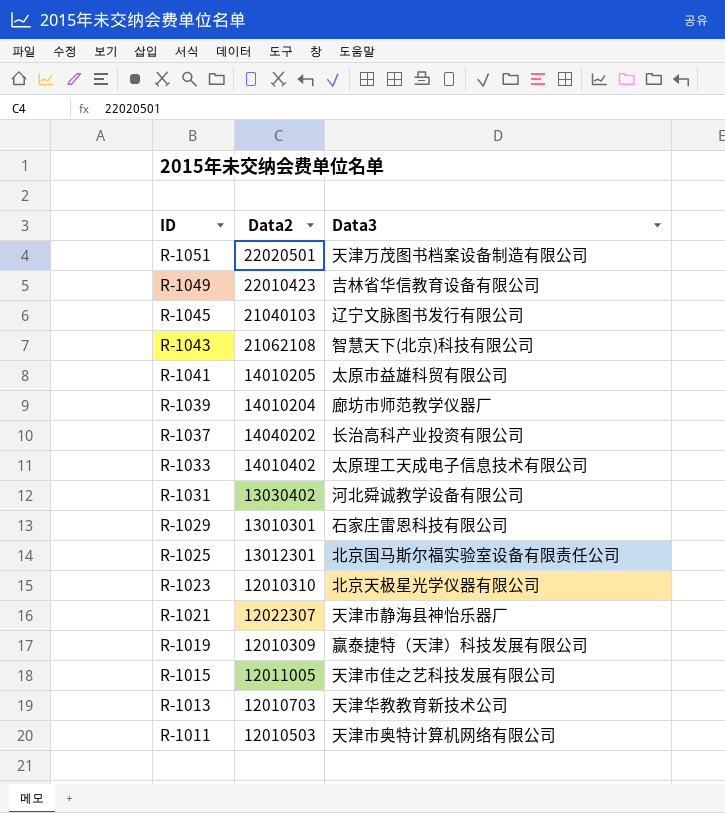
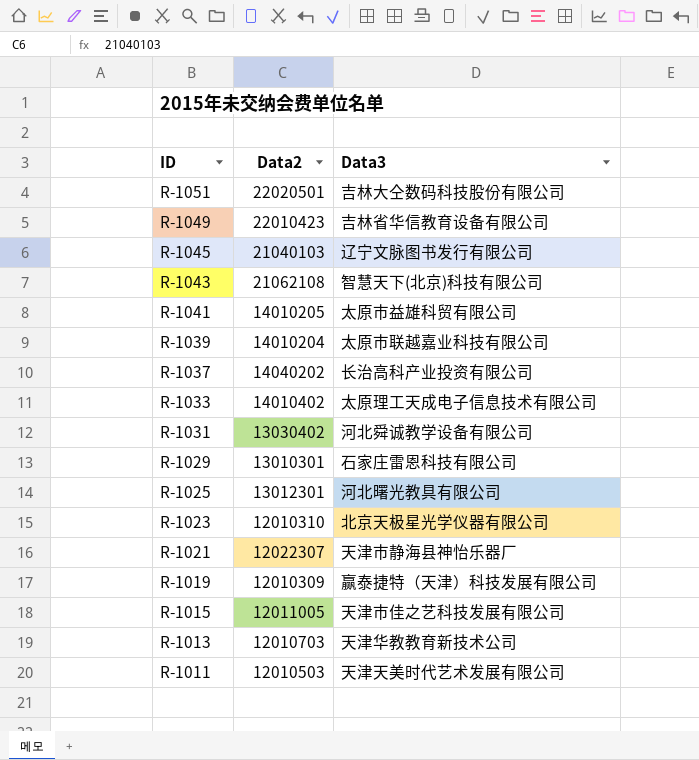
R-1051 | Data3: 天津万茂图书档案设备制造有限公司 -> 吉林大仝数码科技股份有限公司
R-1039 | Data3: 廊坊市师范教学仪器厂 -> 太原市联越嘉业科技有限公司
R-1025 | Data3: 北京国马斯尔福实验室设备有限责任公司 -> 河北曙光教具有限公司
R-1011 | Data3: 天津市奥特计算机网络有限公司 -> 天津天美时代艺术发展有限公司

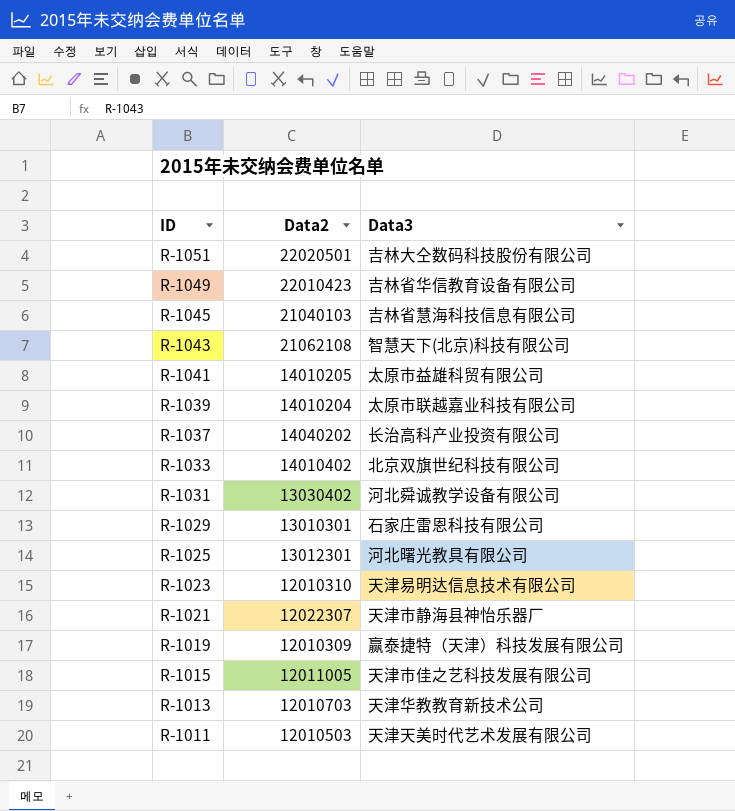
R-1045 | Data3: 辽宁文脉图书发行有限公司 -> 吉林省慧海科技信息有限公司
R-1033 | Data3: 太原理工天成电子信息技术有限公司 -> 北京双旗世纪科技有限公司
R-1023 | Data3: 北京天极星光学仪器有限公司 -> 天津易明达信息技术有限公司

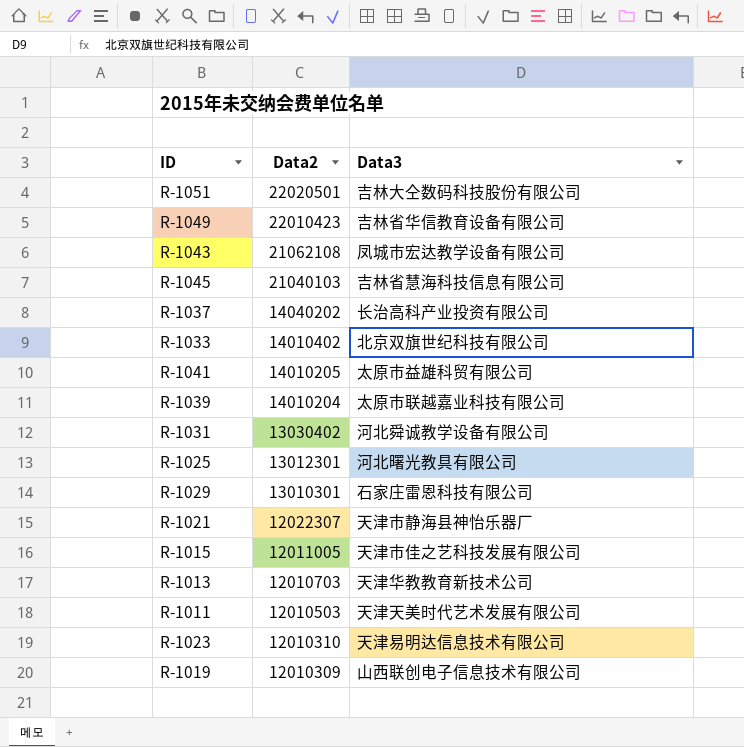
row order: ID descending -> Data2 descending
R-1043 | Data3: 智慧天下(北京)科技有限公司 -> 凤城市宏达教学设备有限公司
R-1019 | Data3: 赢泰捷特（天津）科技发展有限公司 -> 山西联创电子信息技术有限公司

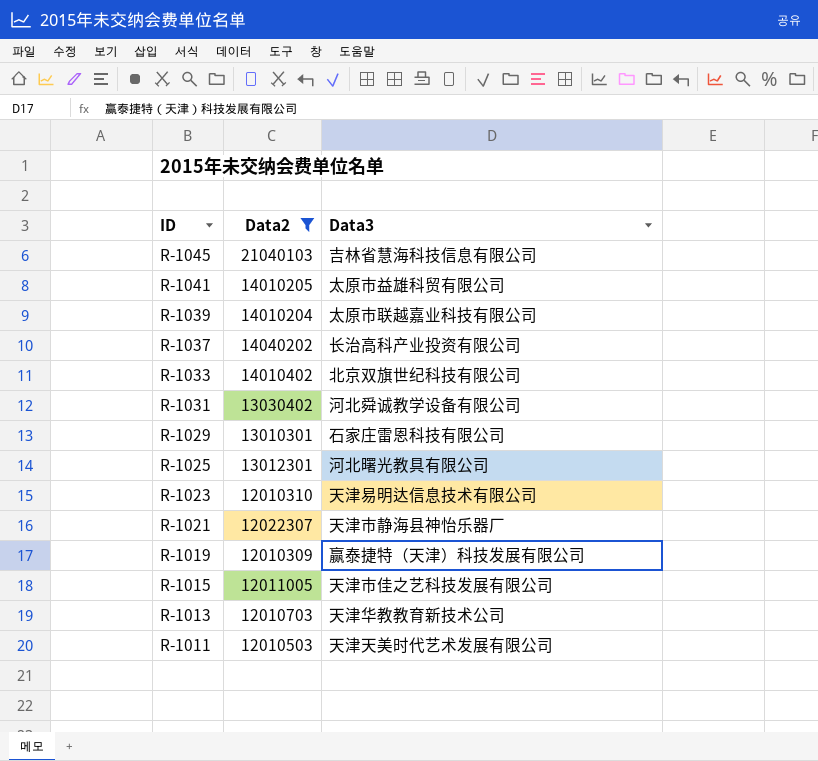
filter: none -> Data2 <= 21040103
row order: Data2 descending -> ID descending
R-1019 | Data3: 山西联创电子信息技术有限公司 -> 赢泰捷特（天津）科技发展有限公司

